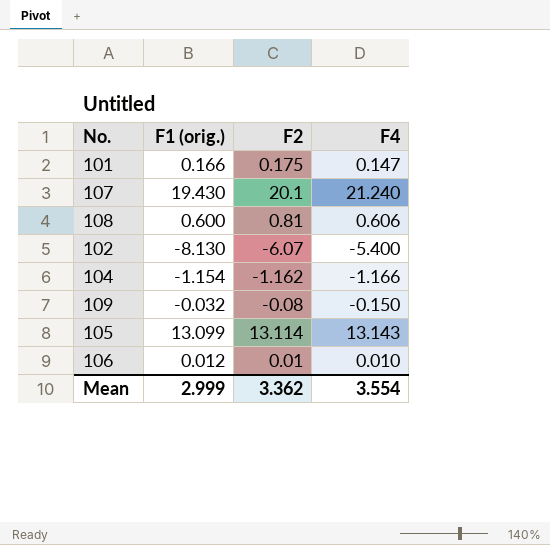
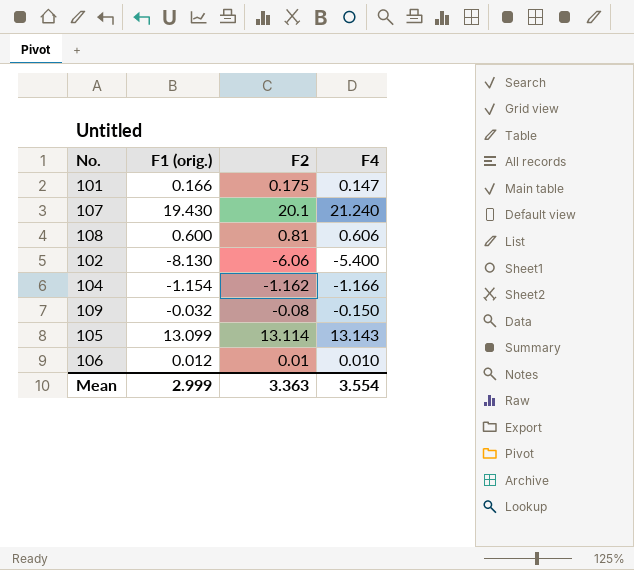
102 | F2: -6.07 -> -6.06
Mean | F2: 3.362 -> 3.363

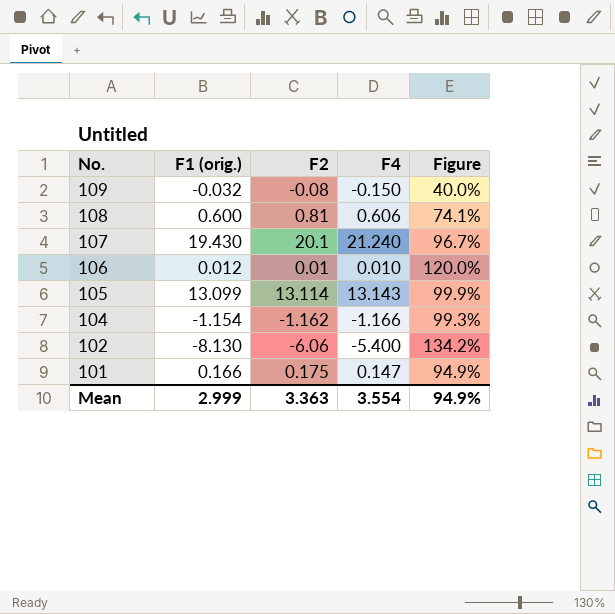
row order: none -> No. descending
column Figure | formula: none -> [F1 (orig.)] / [F2]

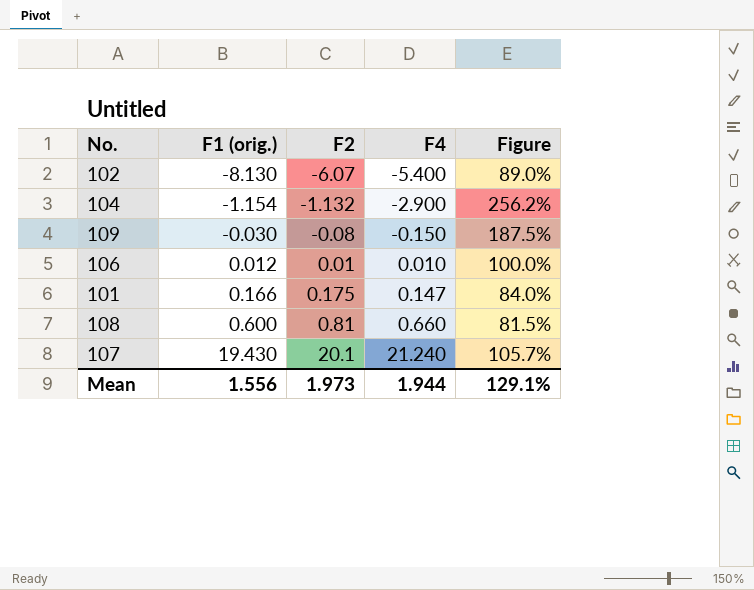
row order: No. descending -> F1 (orig.) ascending
column Figure | formula: [F1 (orig.)] / [F2] -> [F4] / [F2]
row 105: 13.099 | 13.114 | 13.143 | 99.9% -> none
102 | F2: -6.06 -> -6.07
104 | F2: -1.162 -> -1.132
104 | F4: -1.166 -> -2.900
109 | F1 (orig.): -0.032 -> -0.030
108 | F4: 0.606 -> 0.660
Mean | F1 (orig.): 2.999 -> 1.556
Mean | F2: 3.363 -> 1.973
Mean | F4: 3.554 -> 1.944
Mean | Figure: 94.9% -> 129.1%

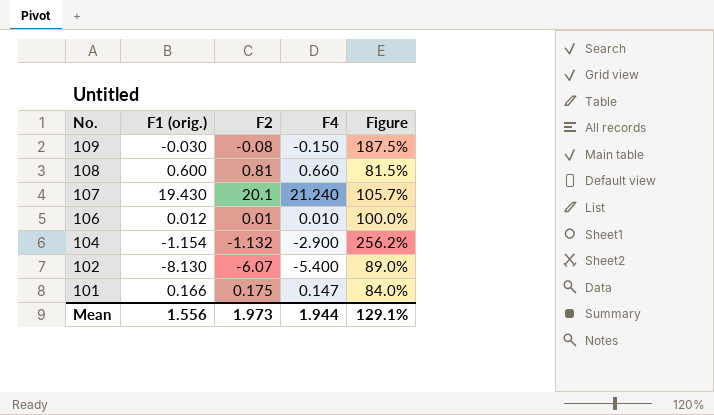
row order: F1 (orig.) ascending -> No. descending

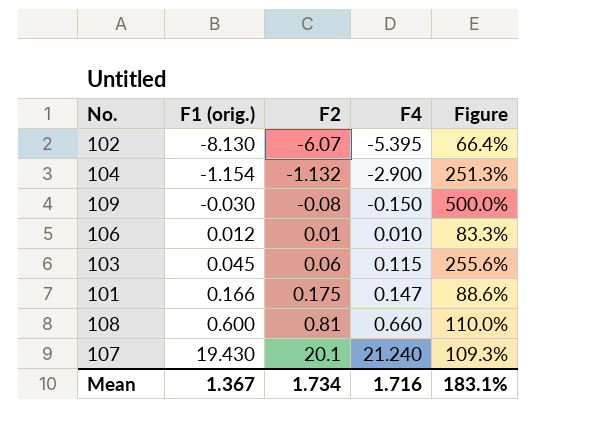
row order: No. descending -> F1 (orig.) ascending
column Figure | formula: [F4] / [F2] -> [F4] / [F1 (orig.)]
102 | F4: -5.400 -> -5.395
row 103: none -> 0.045 | 0.06 | 0.115 | 255.6%
Mean | F1 (orig.): 1.556 -> 1.367
Mean | F2: 1.973 -> 1.734
Mean | F4: 1.944 -> 1.716
Mean | Figure: 129.1% -> 183.1%

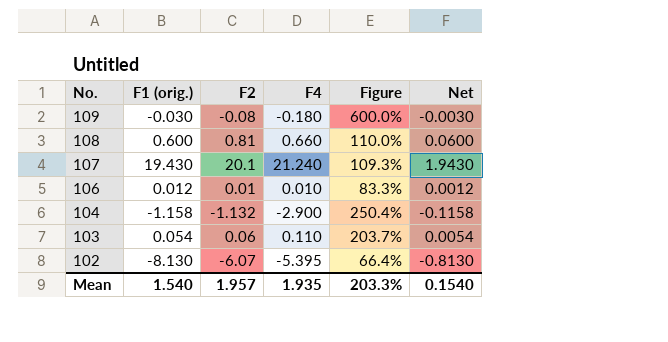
row order: F1 (orig.) ascending -> No. descending
column Net | formula: none -> [F1 (orig.)] * 0.1
row 101: 0.166 | 0.175 | 0.147 | 88.6% -> none
109 | F4: -0.150 -> -0.180
109 | Figure: 500.0% -> 600.0%
104 | F1 (orig.): -1.154 -> -1.158
104 | Figure: 251.3% -> 250.4%
103 | F1 (orig.): 0.045 -> 0.054
103 | F4: 0.115 -> 0.110
103 | Figure: 255.6% -> 203.7%
Mean | F1 (orig.): 1.367 -> 1.540
Mean | F2: 1.734 -> 1.957
Mean | F4: 1.716 -> 1.935
Mean | Figure: 183.1% -> 203.3%

